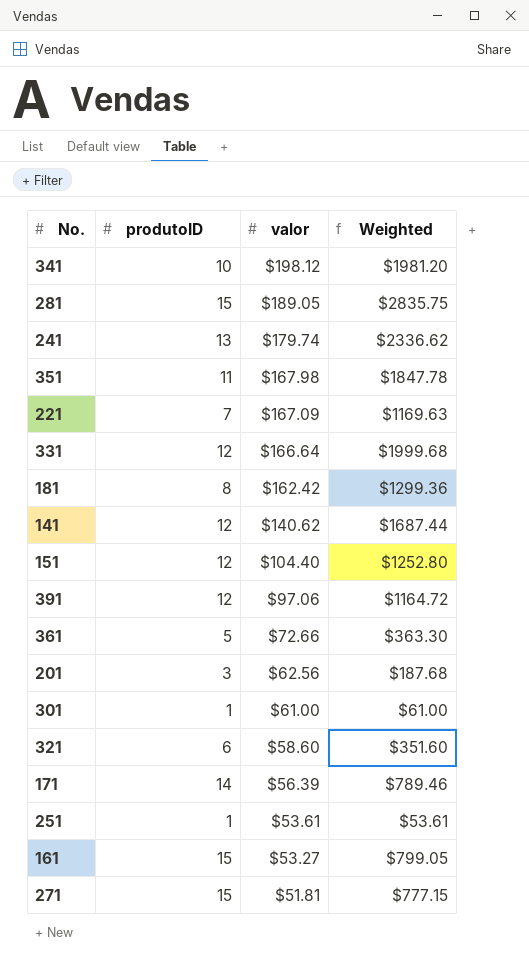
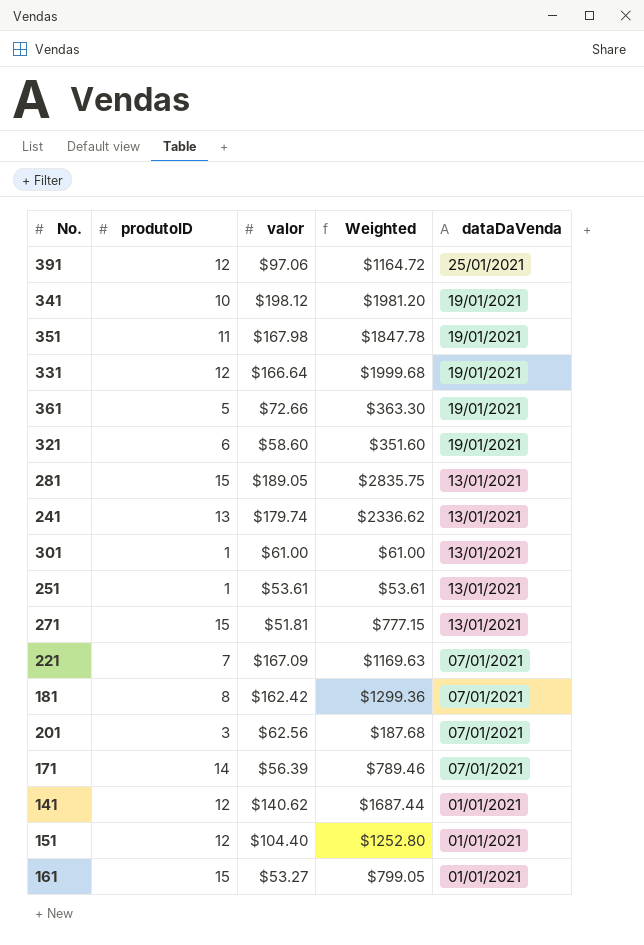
row order: valor descending -> dataDaVenda descending
column dataDaVenda | position: none -> 5

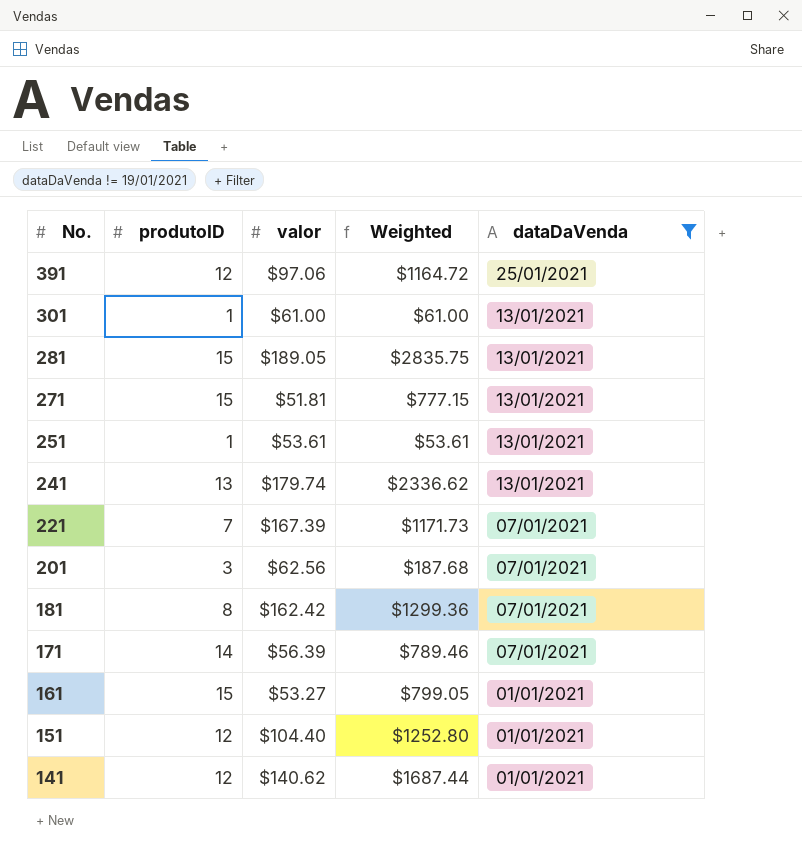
filter: none -> dataDaVenda != 19/01/2021
row order: dataDaVenda descending -> No. descending
221 | valor: $167.09 -> $167.39
221 | Weighted: $1169.63 -> $1171.73

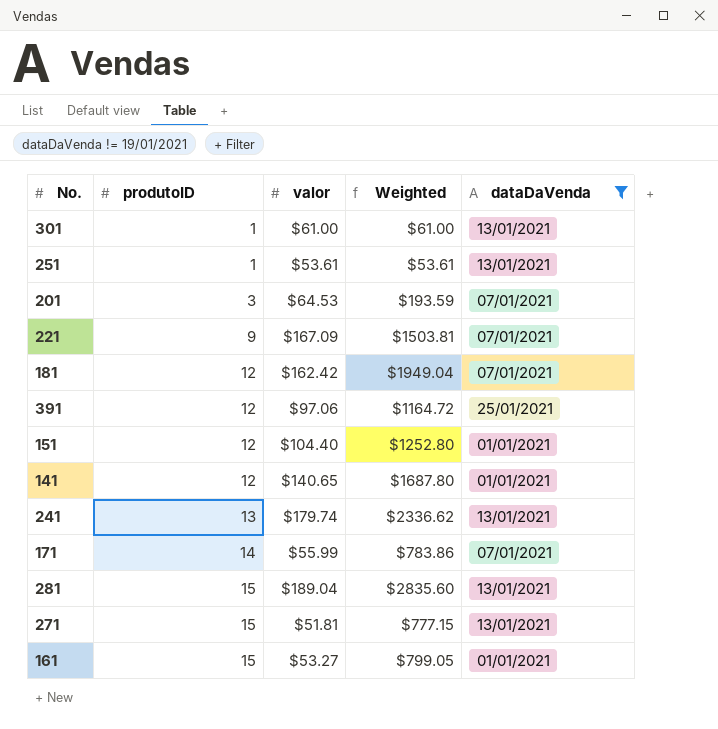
row order: No. descending -> produtoID ascending
201 | valor: $62.56 -> $64.53
201 | Weighted: $187.68 -> $193.59
221 | produtoID: 7 -> 9
221 | valor: $167.39 -> $167.09
221 | Weighted: $1171.73 -> $1503.81
181 | produtoID: 8 -> 12
181 | Weighted: $1299.36 -> $1949.04
141 | valor: $140.62 -> $140.65
141 | Weighted: $1687.44 -> $1687.80
171 | valor: $56.39 -> $55.99
171 | Weighted: $789.46 -> $783.86
281 | valor: $189.05 -> $189.04
281 | Weighted: $2835.75 -> $2835.60

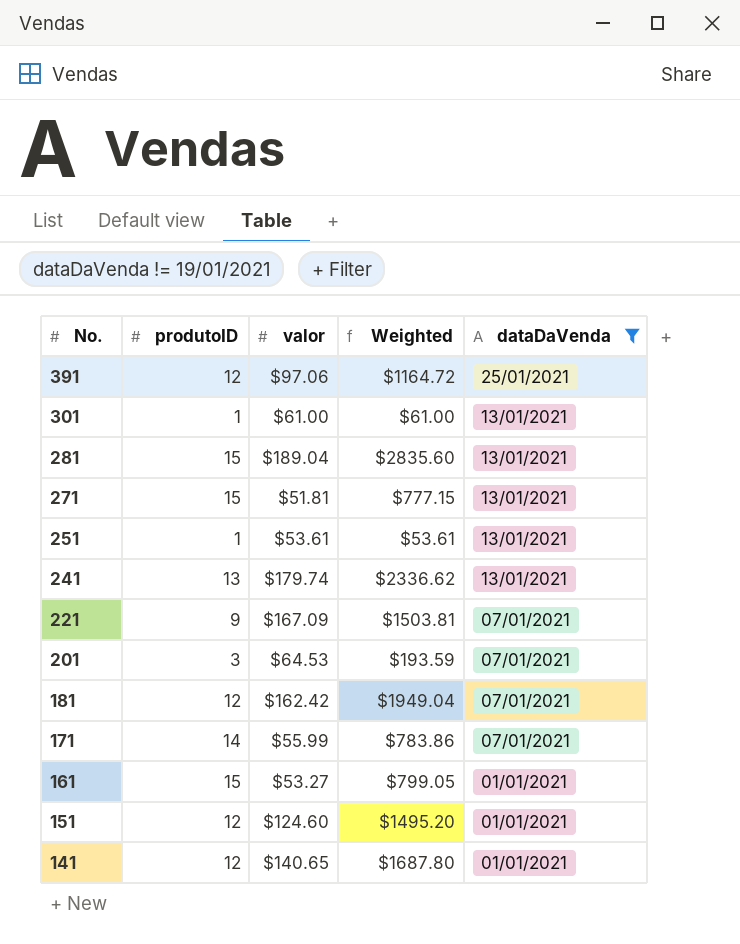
row order: produtoID ascending -> No. descending
151 | valor: $104.40 -> $124.60
151 | Weighted: $1252.80 -> $1495.20

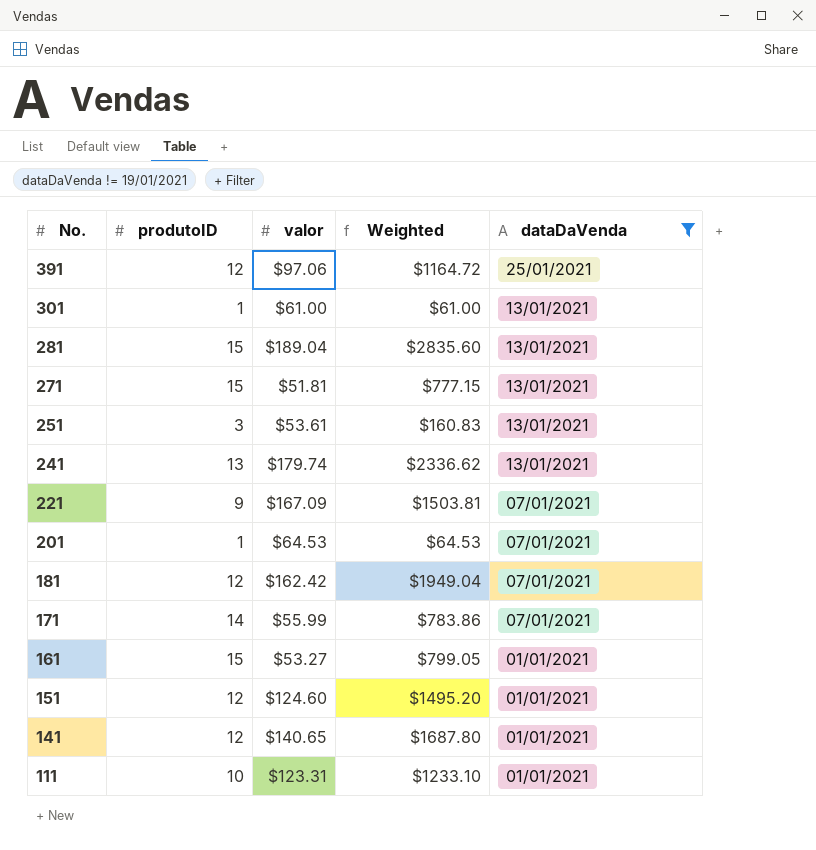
251 | produtoID: 1 -> 3
251 | Weighted: $53.61 -> $160.83
201 | produtoID: 3 -> 1
201 | Weighted: $193.59 -> $64.53
row 111: none -> 10 | $123.31 | $1233.10 | 01/01/2021

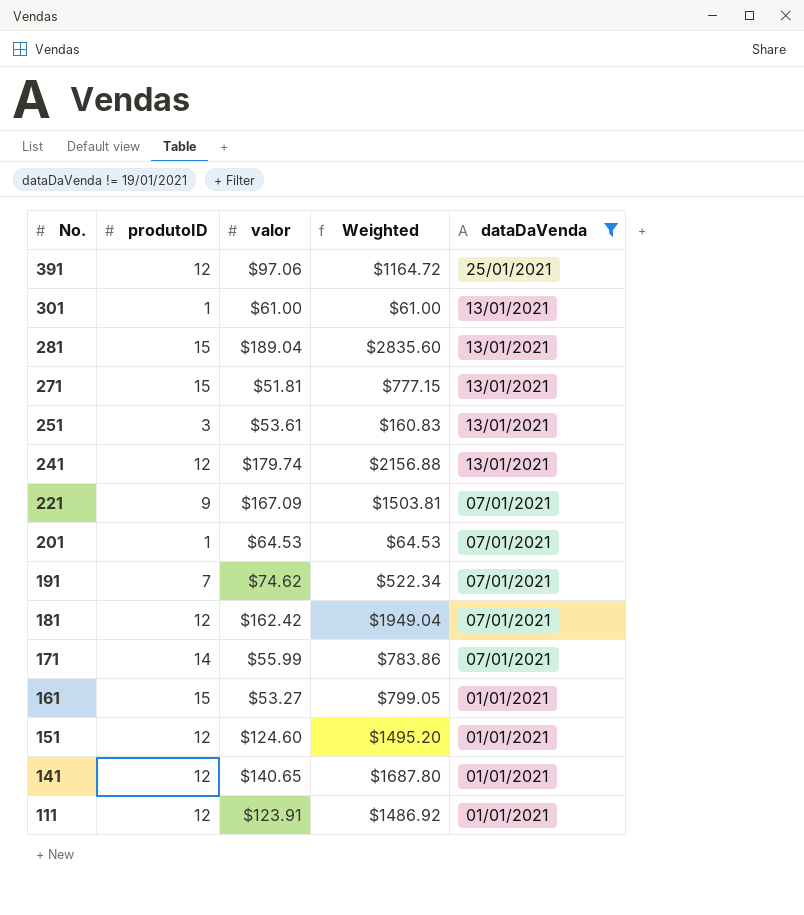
241 | produtoID: 13 -> 12
241 | Weighted: $2336.62 -> $2156.88
row 191: none -> 7 | $74.62 | $522.34 | 07/01/2021
111 | produtoID: 10 -> 12
111 | valor: $123.31 -> $123.91
111 | Weighted: $1233.10 -> $1486.92

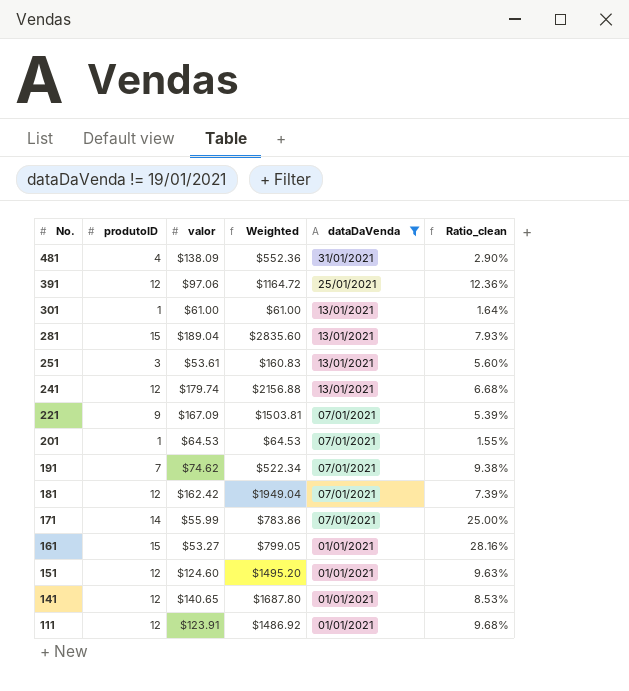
column Ratio_clean | formula: none -> [produtoID] / [valor]
row 271: 15 | $51.81 | $777.15 | 13/01/2021 -> none
row 481: none -> 4 | $138.09 | $552.36 | 31/01/2021 | 2.90%

